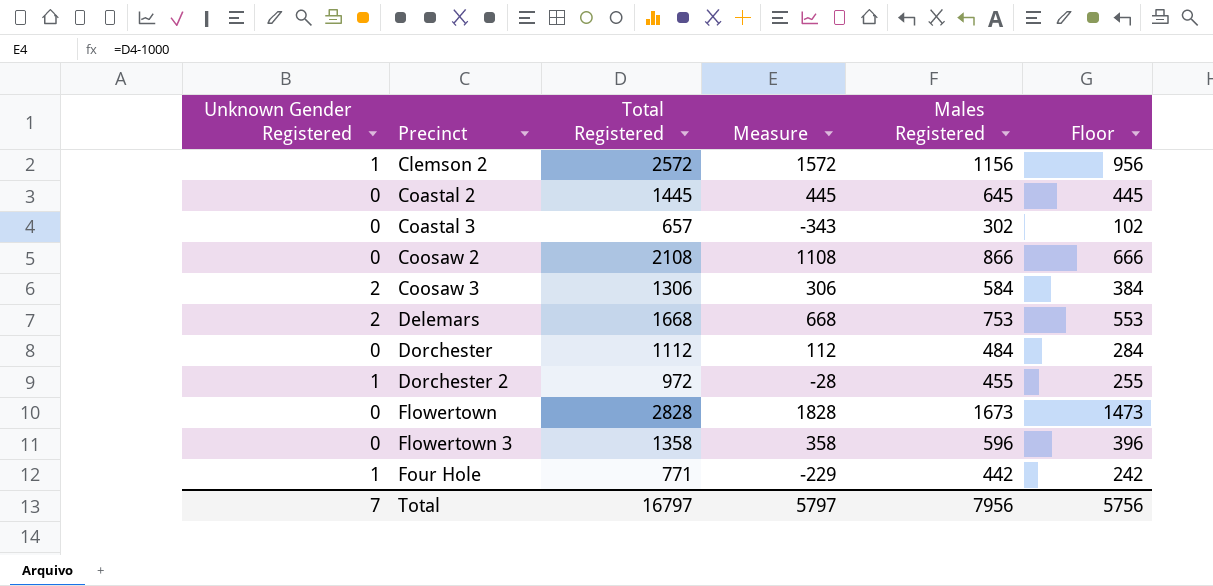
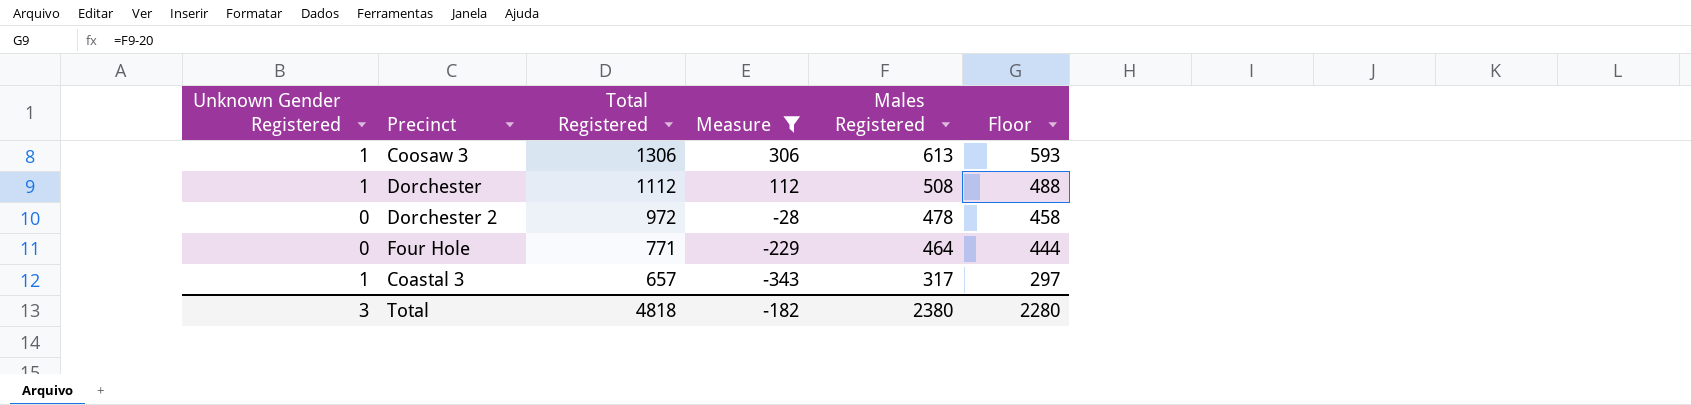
filter: none -> Measure <= 306
row order: Precinct ascending -> Total Registered descending
column Floor | formula: [Males Registered] - 200 -> [Males Registered] - 20
Coosaw 3 | Unknown Gender Registered: 2 -> 1
Coosaw 3 | Males Registered: 584 -> 613
Dorchester | Unknown Gender Registered: 0 -> 1
Dorchester | Males Registered: 484 -> 508
Dorchester 2 | Unknown Gender Registered: 1 -> 0
Dorchester 2 | Males Registered: 455 -> 478
Four Hole | Unknown Gender Registered: 1 -> 0
Four Hole | Males Registered: 442 -> 464
Coastal 3 | Unknown Gender Registered: 0 -> 1
Coastal 3 | Males Registered: 302 -> 317
Total | Unknown Gender Registered: 7 -> 3
Total | Total Registered: 16797 -> 4818
Total | Measure: 5797 -> -182
Total | Males Registered: 7956 -> 2380
Total | Floor: 5756 -> 2280

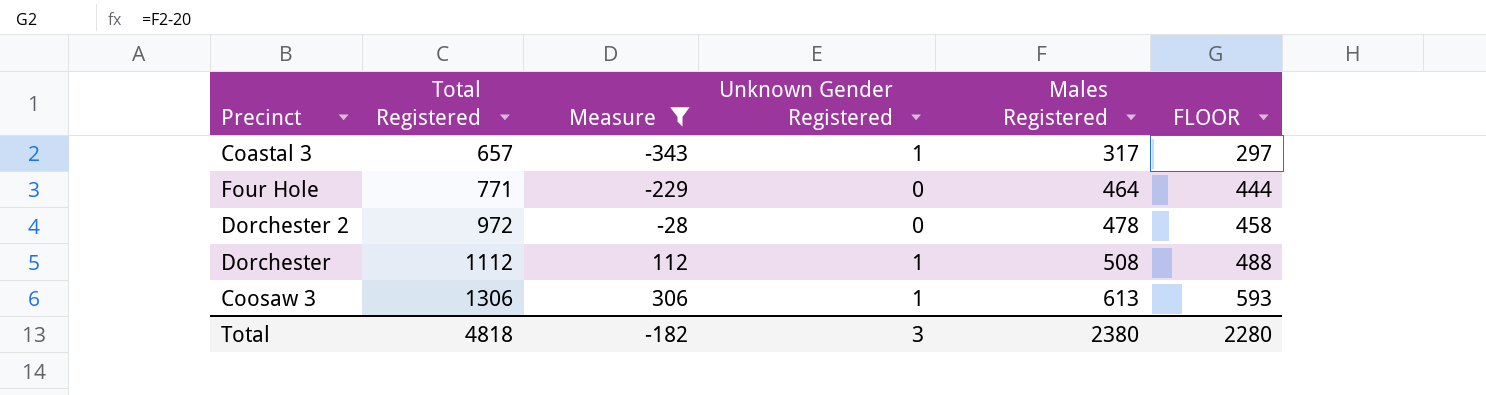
row order: Total Registered descending -> Total Registered ascending
column Unknown Gender Registered | position: 1 -> 4
column name: Floor -> FLOOR

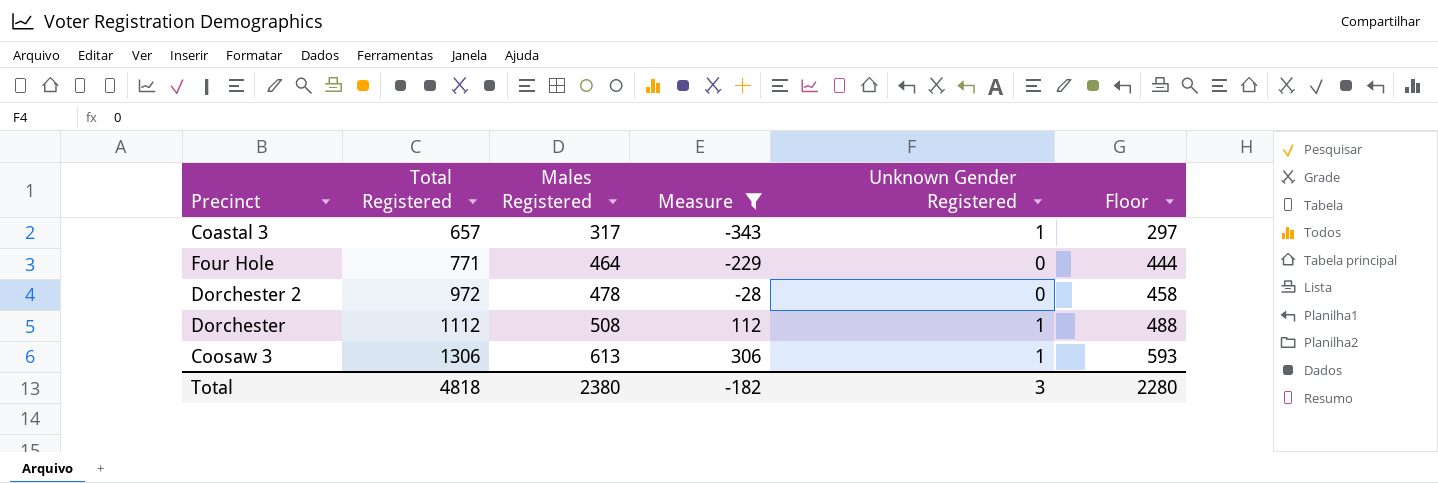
column Males Registered | position: 5 -> 3
column name: FLOOR -> Floor

